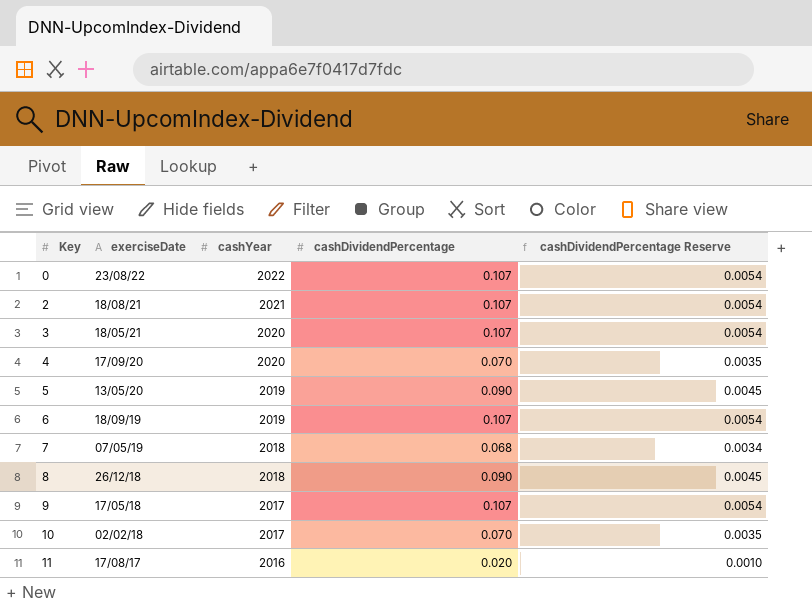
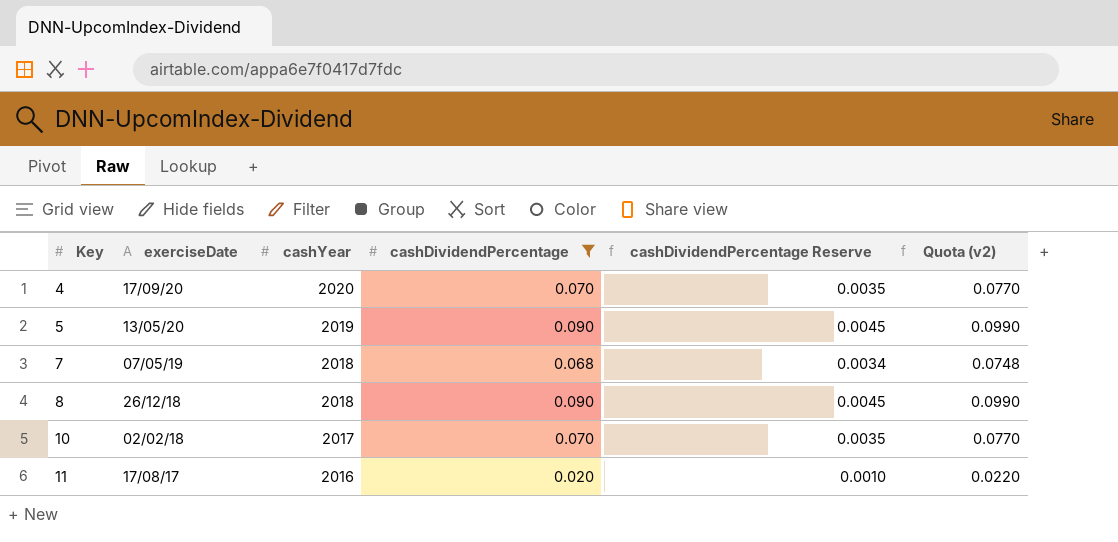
filter: none -> cashDividendPercentage != 0.107
column Quota (v2) | formula: none -> [cashDividendPercentage] * 1.1

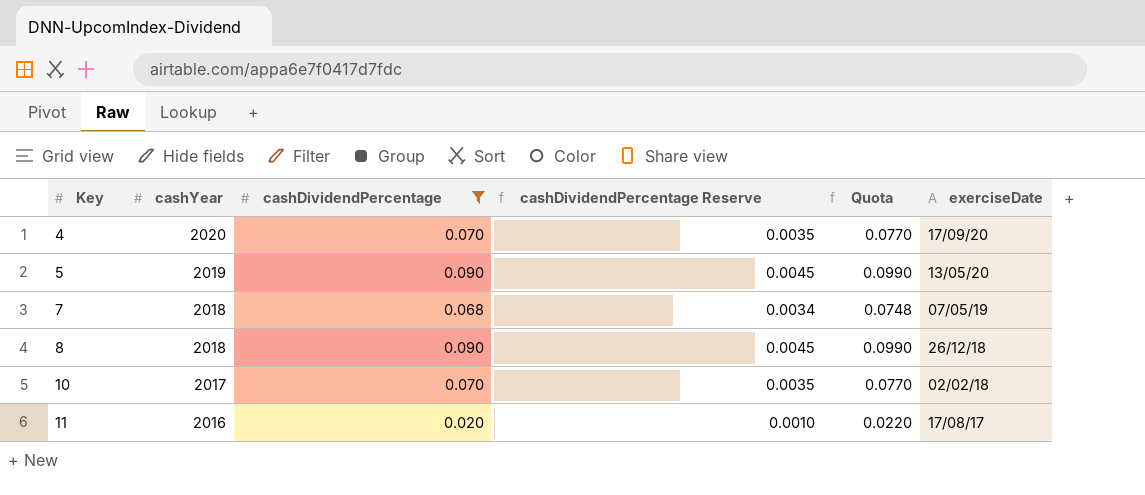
column name: Quota (v2) -> Quota
column exerciseDate | position: 2 -> 6

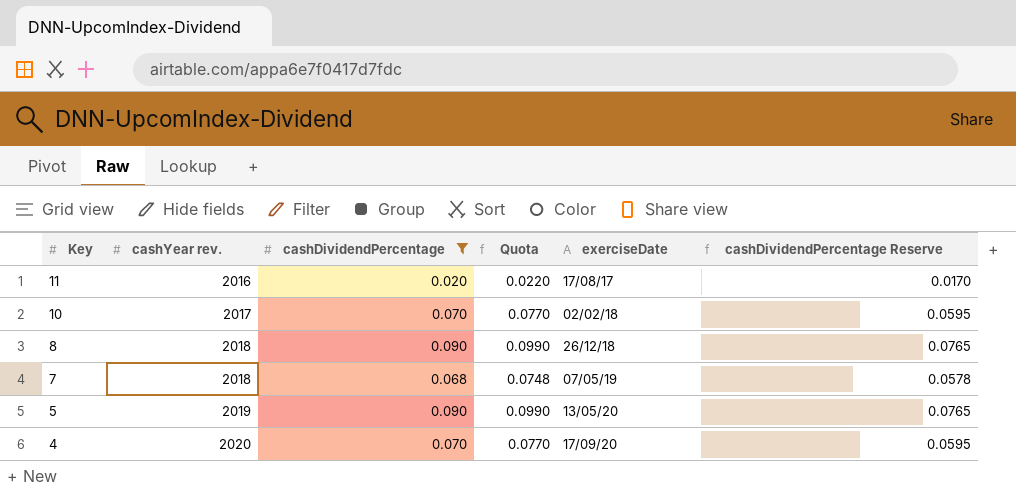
row order: Key ascending -> Key descending
column name: cashYear -> cashYear rev.
column cashDividendPercentage Reserve | formula: [cashDividendPercentage] * 0.05 -> [cashDividendPercentage] * 0.85
column cashDividendPercentage Reserve | position: 4 -> 6

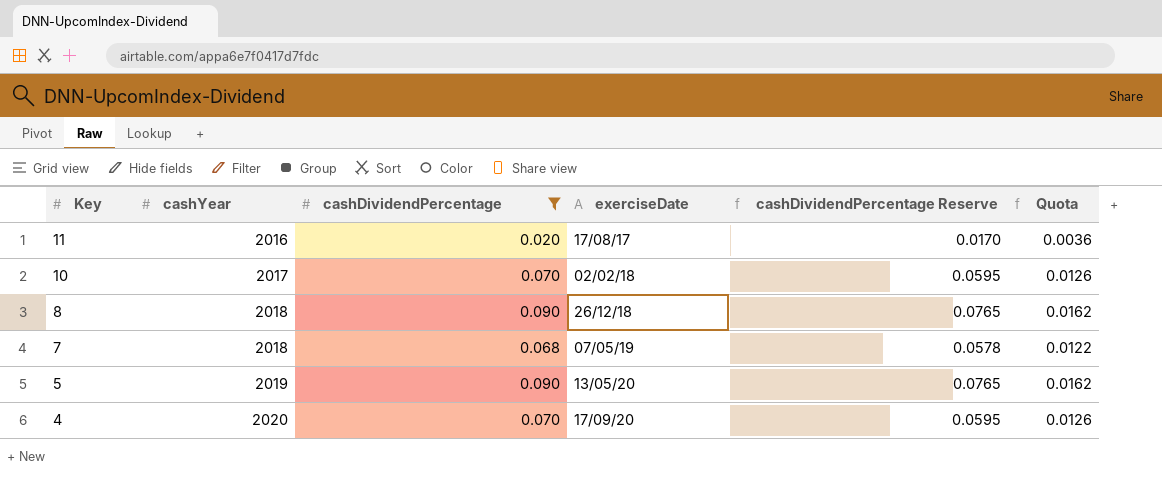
column name: cashYear rev. -> cashYear
column Quota | formula: [cashDividendPercentage] * 1.1 -> [cashDividendPercentage] * 0.18
column Quota | position: 4 -> 6

